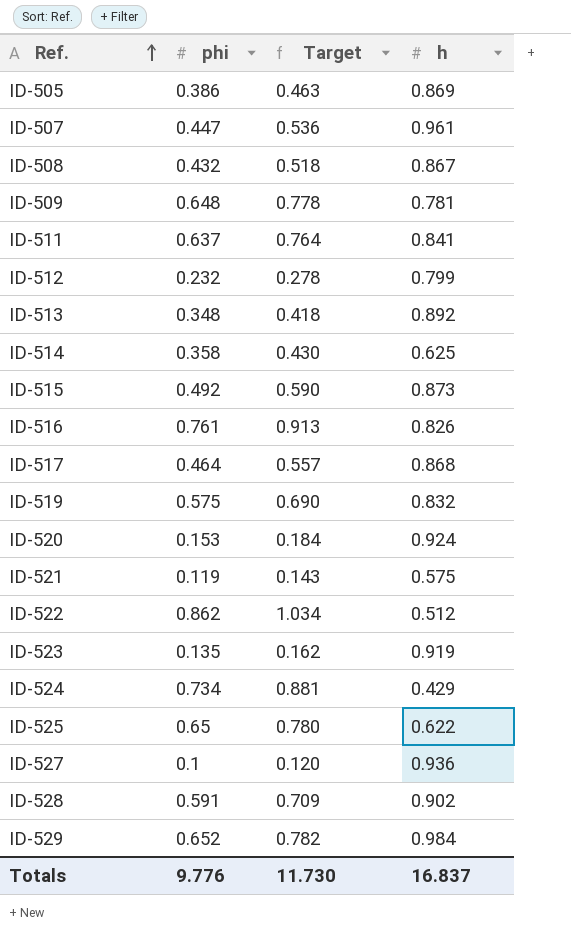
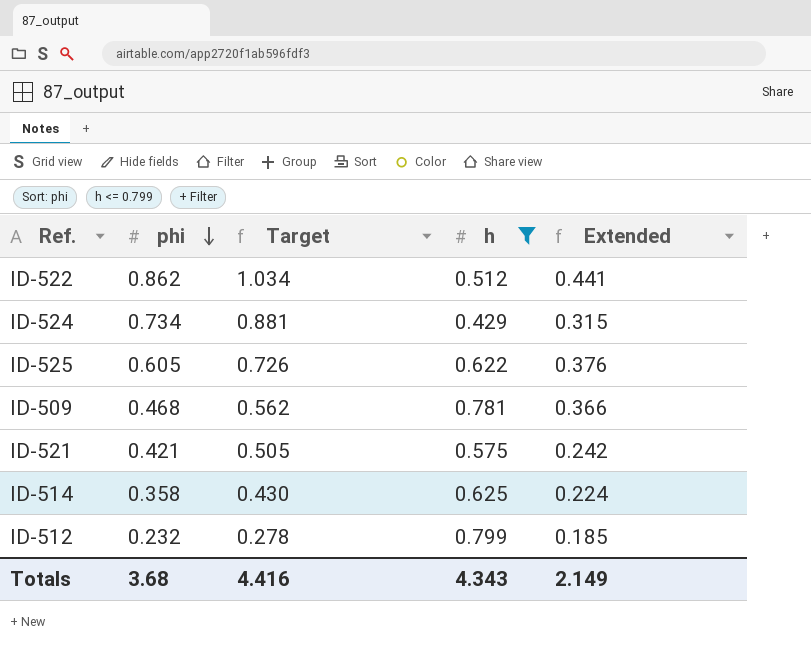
filter: none -> h <= 0.799
row order: Ref. ascending -> phi descending
column Extended | formula: none -> [phi] * [h]
ID-525 | phi: 0.65 -> 0.605
ID-525 | Target: 0.780 -> 0.726
ID-509 | phi: 0.648 -> 0.468
ID-509 | Target: 0.778 -> 0.562
ID-521 | phi: 0.119 -> 0.421
ID-521 | Target: 0.143 -> 0.505
Totals | phi: 9.776 -> 3.68
Totals | Target: 11.730 -> 4.416
Totals | h: 16.837 -> 4.343

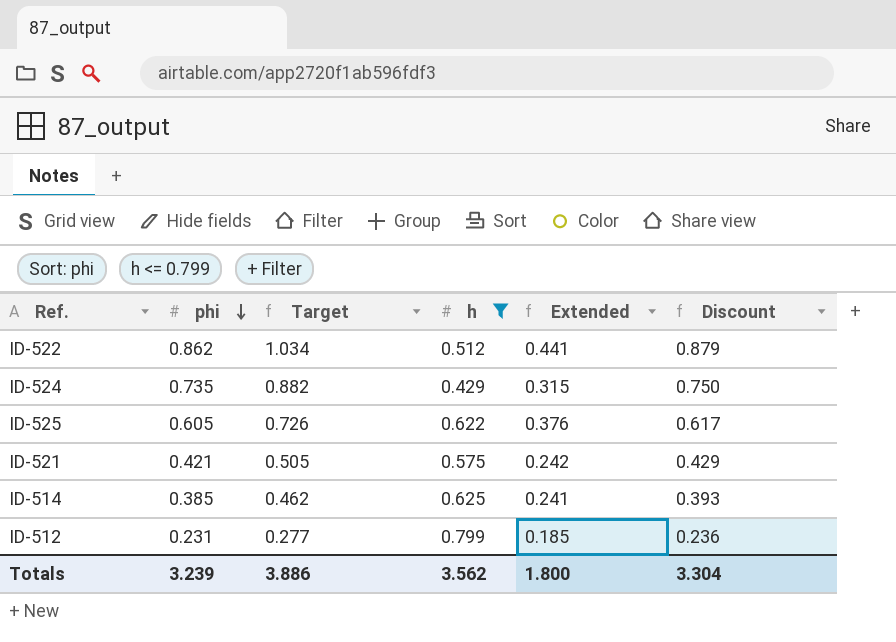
column Discount | formula: none -> [phi] * 1.02
row ID-509: 0.468 | 0.562 | 0.781 | 0.366 -> none
ID-524 | phi: 0.734 -> 0.735
ID-524 | Target: 0.881 -> 0.882
ID-514 | phi: 0.358 -> 0.385
ID-514 | Target: 0.430 -> 0.462
ID-514 | Extended: 0.224 -> 0.241
ID-512 | phi: 0.232 -> 0.231
ID-512 | Target: 0.278 -> 0.277
Totals | phi: 3.68 -> 3.239
Totals | Target: 4.416 -> 3.886
Totals | h: 4.343 -> 3.562
Totals | Extended: 2.149 -> 1.800

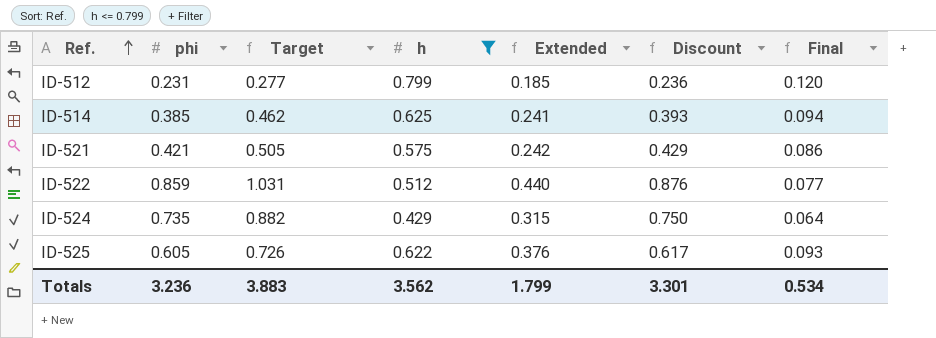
row order: phi descending -> Ref. ascending
column Final | formula: none -> [h] * 0.15
ID-522 | phi: 0.862 -> 0.859
ID-522 | Target: 1.034 -> 1.031
ID-522 | Extended: 0.441 -> 0.440
ID-522 | Discount: 0.879 -> 0.876
Totals | phi: 3.239 -> 3.236
Totals | Target: 3.886 -> 3.883
Totals | Extended: 1.800 -> 1.799
Totals | Discount: 3.304 -> 3.301

